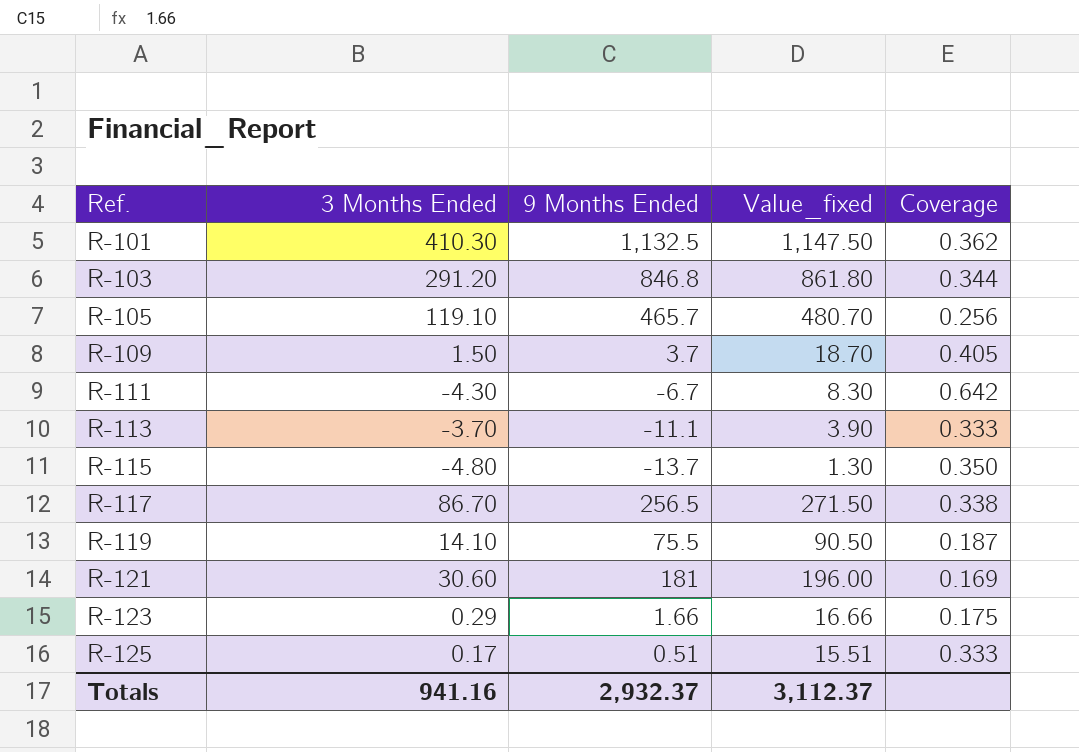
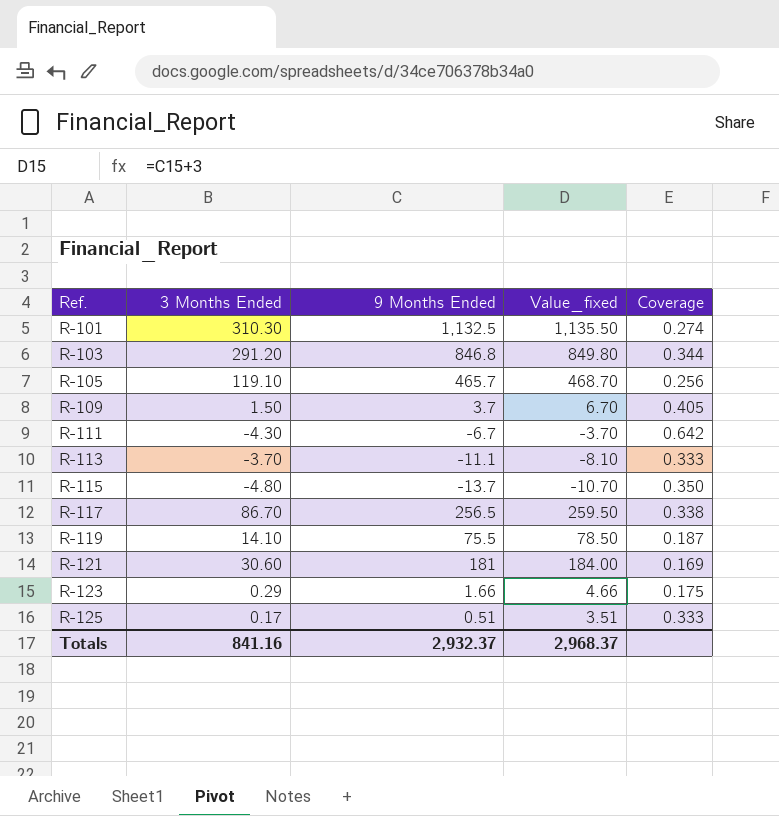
column Value_fixed | formula: [9 Months Ended] + 15 -> [9 Months Ended] + 3
R-101 | 3 Months Ended: 410.30 -> 310.30
R-101 | Coverage: 0.362 -> 0.274
Totals | 3 Months Ended: 941.16 -> 841.16
Totals | Value_fixed: 3,112.37 -> 2,968.37

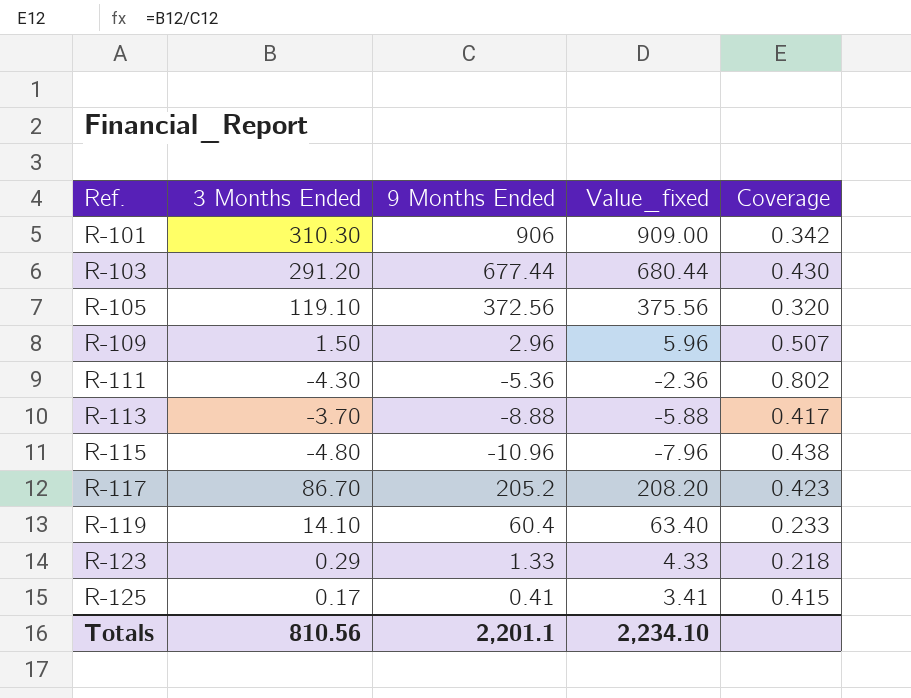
row R-121: 30.60 | 181 | 184.00 | 0.169 -> none
R-101 | 9 Months Ended: 1,132.5 -> 906
R-101 | Value_fixed: 1,135.50 -> 909.00
R-101 | Coverage: 0.274 -> 0.342
R-103 | 9 Months Ended: 846.8 -> 677.44
R-103 | Value_fixed: 849.80 -> 680.44
R-103 | Coverage: 0.344 -> 0.430
R-105 | 9 Months Ended: 465.7 -> 372.56
R-105 | Value_fixed: 468.70 -> 375.56
R-105 | Coverage: 0.256 -> 0.320
R-109 | 9 Months Ended: 3.7 -> 2.96
R-109 | Value_fixed: 6.70 -> 5.96
R-109 | Coverage: 0.405 -> 0.507
R-111 | 9 Months Ended: -6.7 -> -5.36
R-111 | Value_fixed: -3.70 -> -2.36
R-111 | Coverage: 0.642 -> 0.802
R-113 | 9 Months Ended: -11.1 -> -8.88
R-113 | Value_fixed: -8.10 -> -5.88
R-113 | Coverage: 0.333 -> 0.417
R-115 | 9 Months Ended: -13.7 -> -10.96
R-115 | Value_fixed: -10.70 -> -7.96
R-115 | Coverage: 0.350 -> 0.438
R-117 | 9 Months Ended: 256.5 -> 205.2
R-117 | Value_fixed: 259.50 -> 208.20
R-117 | Coverage: 0.338 -> 0.423
R-119 | 9 Months Ended: 75.5 -> 60.4
R-119 | Value_fixed: 78.50 -> 63.40
R-119 | Coverage: 0.187 -> 0.233
R-123 | 9 Months Ended: 1.66 -> 1.33
R-123 | Value_fixed: 4.66 -> 4.33
R-123 | Coverage: 0.175 -> 0.218
R-125 | 9 Months Ended: 0.51 -> 0.41
R-125 | Value_fixed: 3.51 -> 3.41
R-125 | Coverage: 0.333 -> 0.415
Totals | 3 Months Ended: 841.16 -> 810.56
Totals | 9 Months Ended: 2,932.37 -> 2,201.1
Totals | Value_fixed: 2,968.37 -> 2,234.10

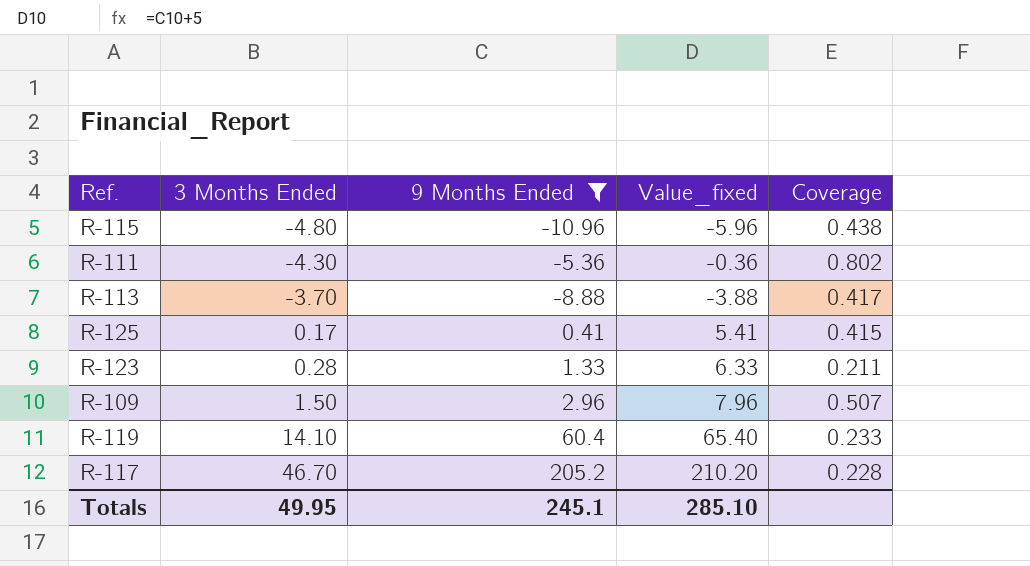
filter: none -> 9 Months Ended <= 205.2
row order: Ref. ascending -> 3 Months Ended ascending
column Value_fixed | formula: [9 Months Ended] + 3 -> [9 Months Ended] + 5
R-123 | 3 Months Ended: 0.29 -> 0.28
R-123 | Coverage: 0.218 -> 0.211
R-117 | 3 Months Ended: 86.70 -> 46.70
R-117 | Coverage: 0.423 -> 0.228
Totals | 3 Months Ended: 810.56 -> 49.95
Totals | 9 Months Ended: 2,201.1 -> 245.1
Totals | Value_fixed: 2,234.10 -> 285.10

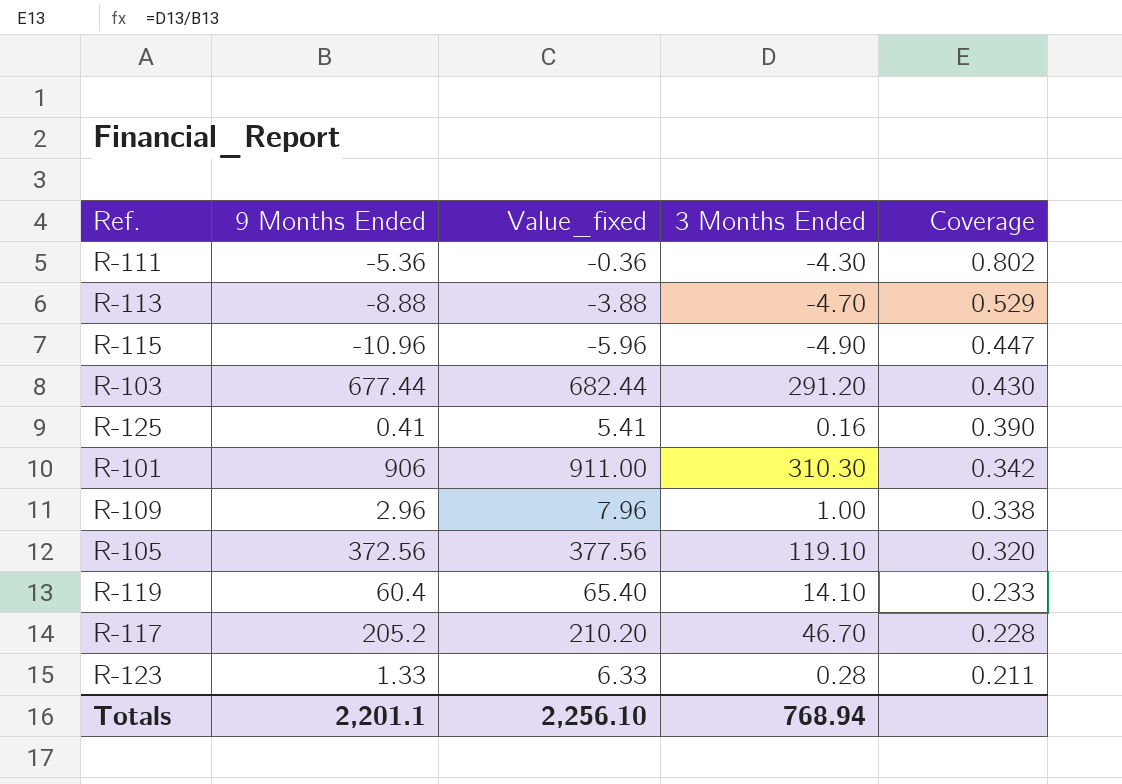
filter: 9 Months Ended <= 205.2 -> none
row order: 3 Months Ended ascending -> Coverage descending
column 3 Months Ended | position: 2 -> 4
R-113 | 3 Months Ended: -3.70 -> -4.70
R-113 | Coverage: 0.417 -> 0.529
R-115 | 3 Months Ended: -4.80 -> -4.90
R-115 | Coverage: 0.438 -> 0.447
R-125 | 3 Months Ended: 0.17 -> 0.16
R-125 | Coverage: 0.415 -> 0.390
R-109 | 3 Months Ended: 1.50 -> 1.00
R-109 | Coverage: 0.507 -> 0.338
Totals | 9 Months Ended: 245.1 -> 2,201.1
Totals | Value_fixed: 285.10 -> 2,256.10
Totals | 3 Months Ended: 49.95 -> 768.94

